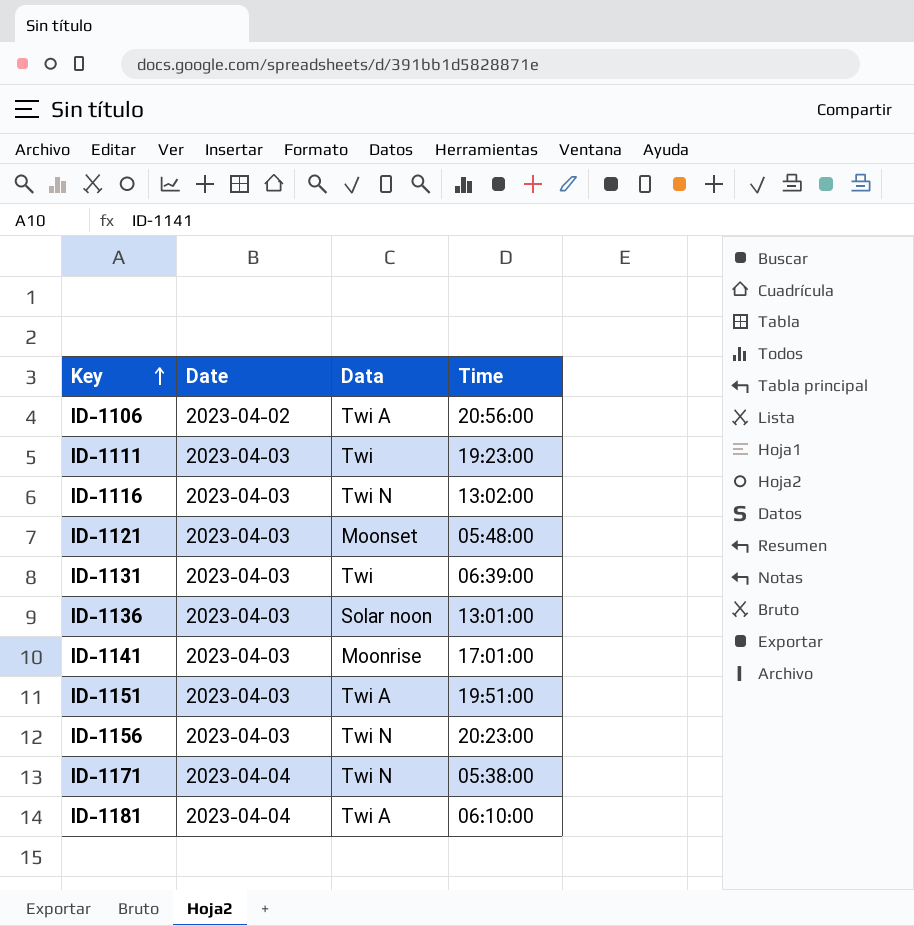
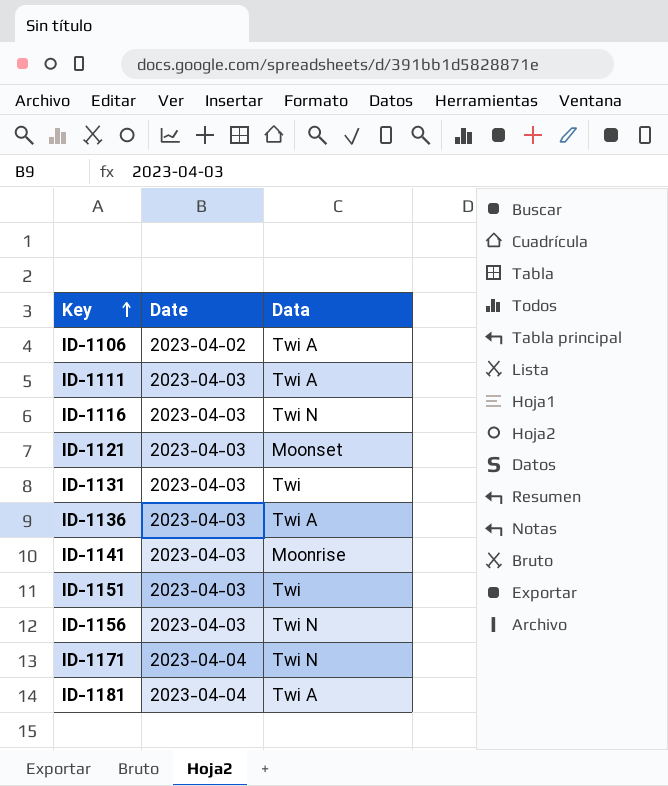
column Time | position: 4 -> none
ID-1111 | Data: Twi -> Twi A
ID-1136 | Data: Solar noon -> Twi A
ID-1151 | Data: Twi A -> Twi

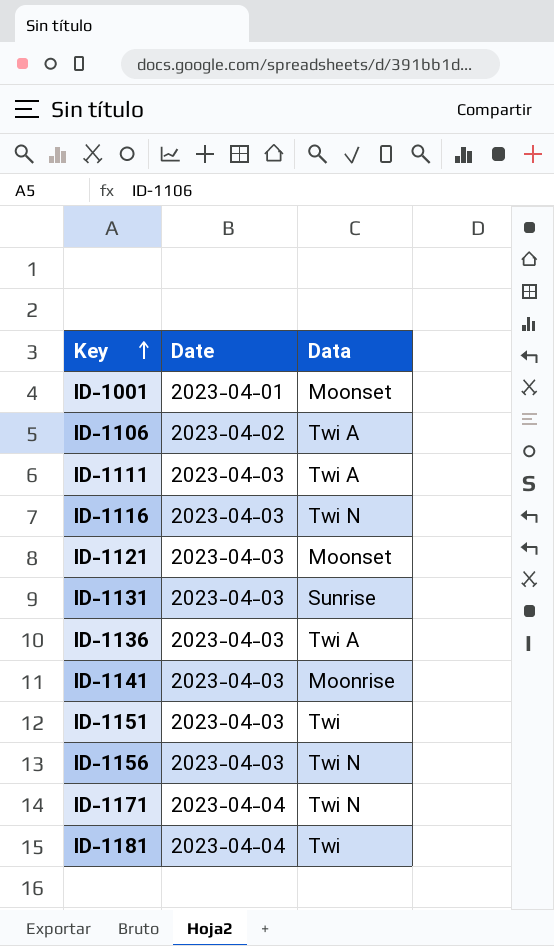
row ID-1001: none -> 2023-04-01 | Moonset
ID-1131 | Data: Twi -> Sunrise
ID-1181 | Data: Twi A -> Twi

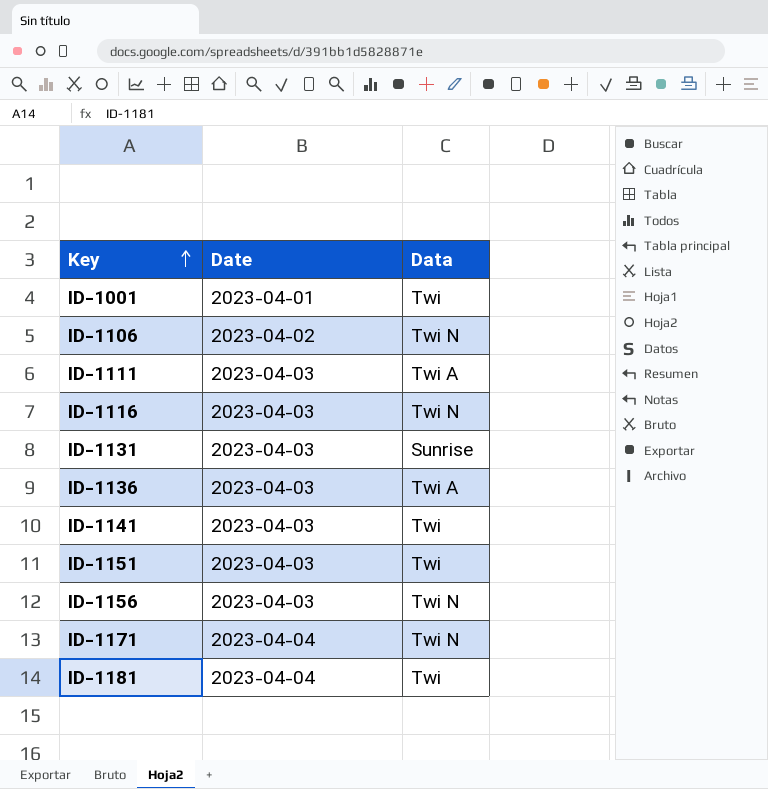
row ID-1121: 2023-04-03 | Moonset -> none
ID-1001 | Data: Moonset -> Twi
ID-1106 | Data: Twi A -> Twi N
ID-1141 | Data: Moonrise -> Twi

